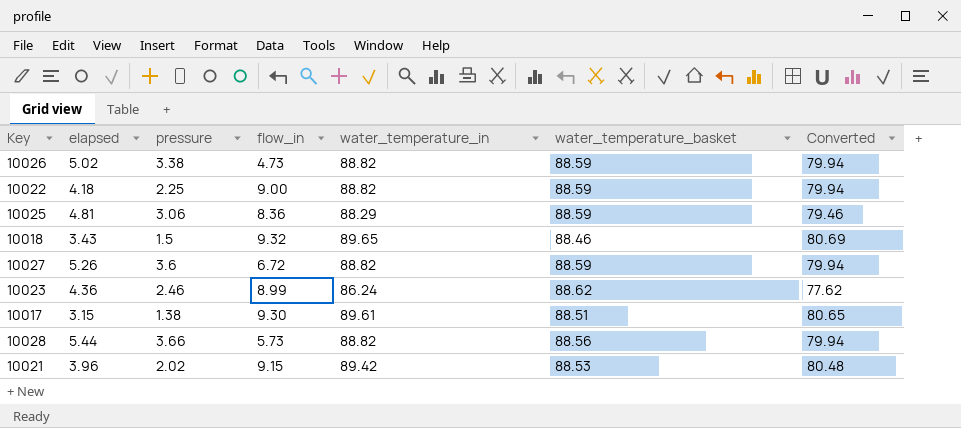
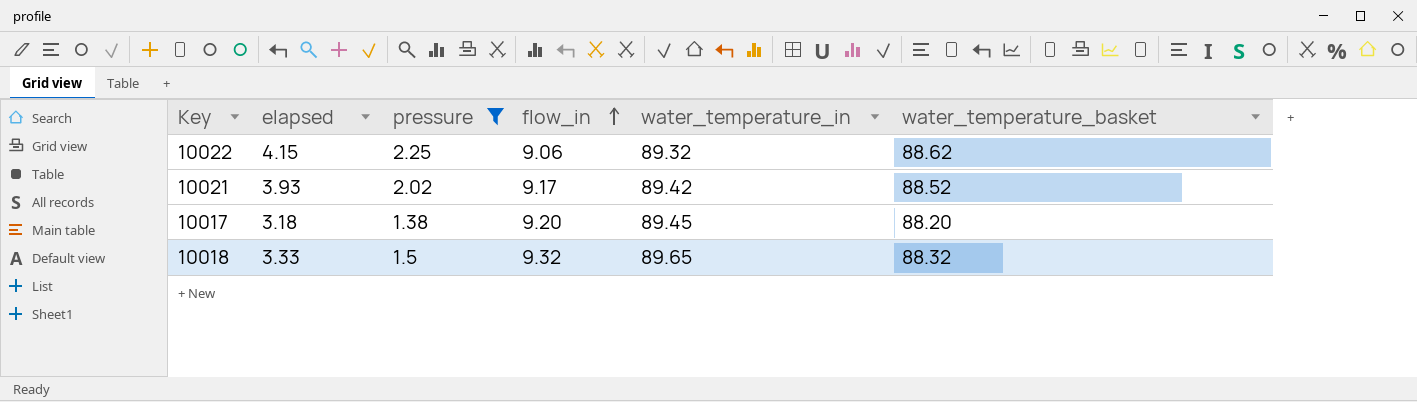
filter: none -> pressure <= 2.25
row order: none -> flow_in ascending
column Converted | formula: [water_temperature_in] * 0.9 -> none
10022 | elapsed: 4.18 -> 4.15
10022 | flow_in: 9.00 -> 9.06
10022 | water_temperature_in: 88.82 -> 89.32
10022 | water_temperature_basket: 88.59 -> 88.62
10021 | elapsed: 3.96 -> 3.93
10021 | flow_in: 9.15 -> 9.17
10021 | water_temperature_basket: 88.53 -> 88.52
10017 | elapsed: 3.15 -> 3.18
10017 | flow_in: 9.30 -> 9.20
10017 | water_temperature_in: 89.61 -> 89.45
10017 | water_temperature_basket: 88.51 -> 88.20
10018 | elapsed: 3.43 -> 3.33
10018 | water_temperature_basket: 88.46 -> 88.32

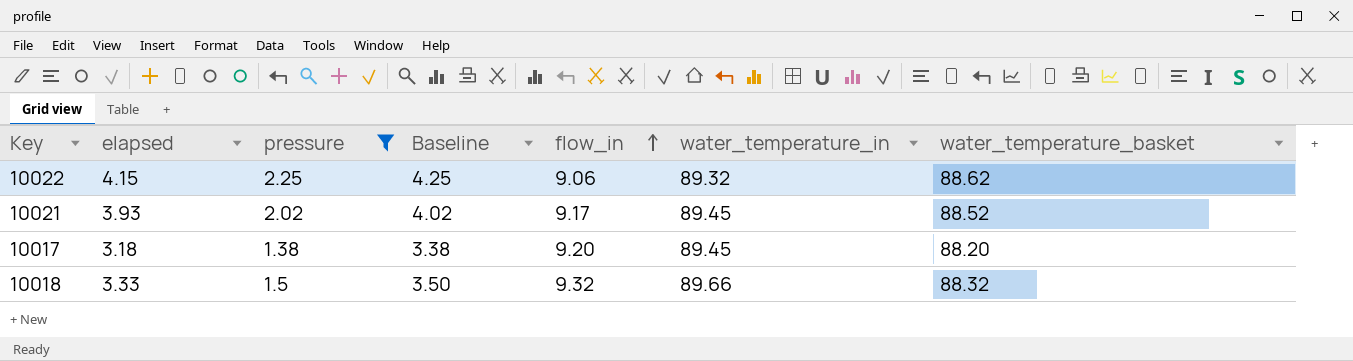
column Baseline | formula: none -> [pressure] + 2
10021 | water_temperature_in: 89.42 -> 89.45
10018 | water_temperature_in: 89.65 -> 89.66

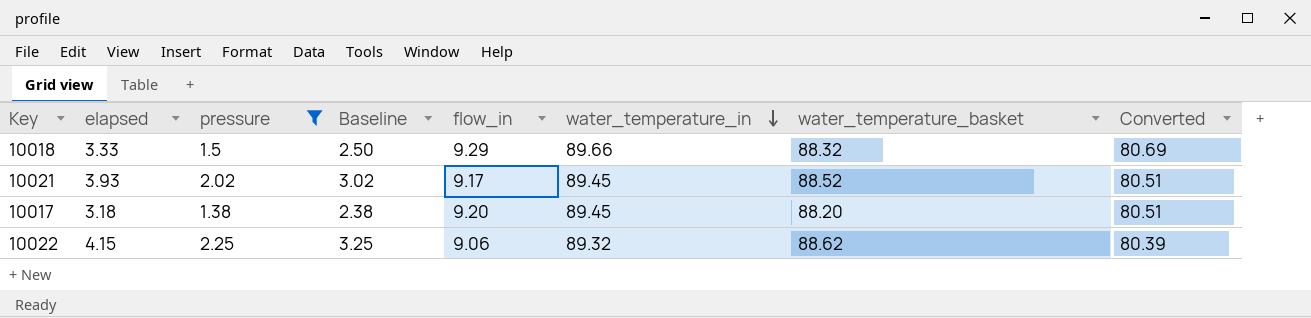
row order: flow_in ascending -> water_temperature_in descending
column Baseline | formula: [pressure] + 2 -> [pressure] + 1
column Converted | formula: none -> [water_temperature_in] * 0.9
10018 | flow_in: 9.32 -> 9.29

